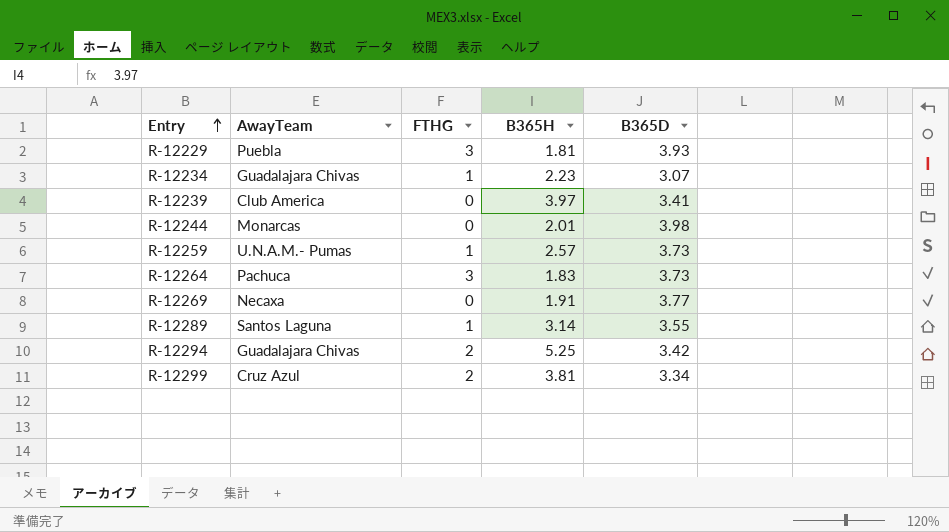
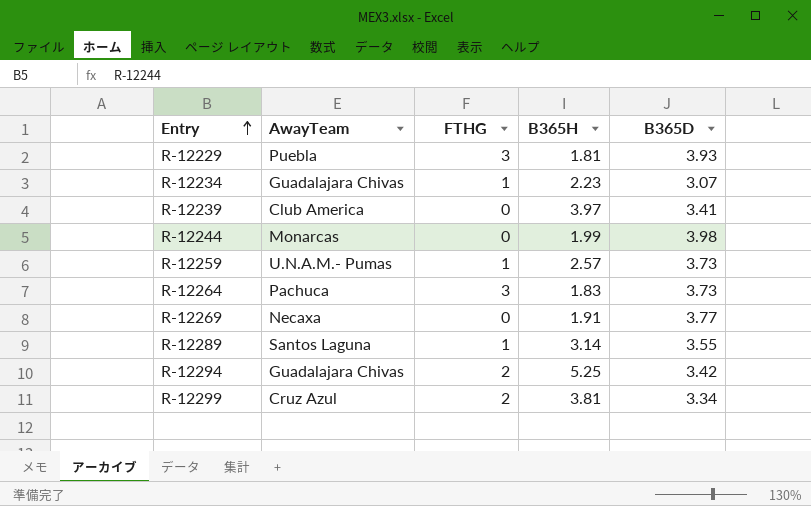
R-12244 | B365H: 2.01 -> 1.99

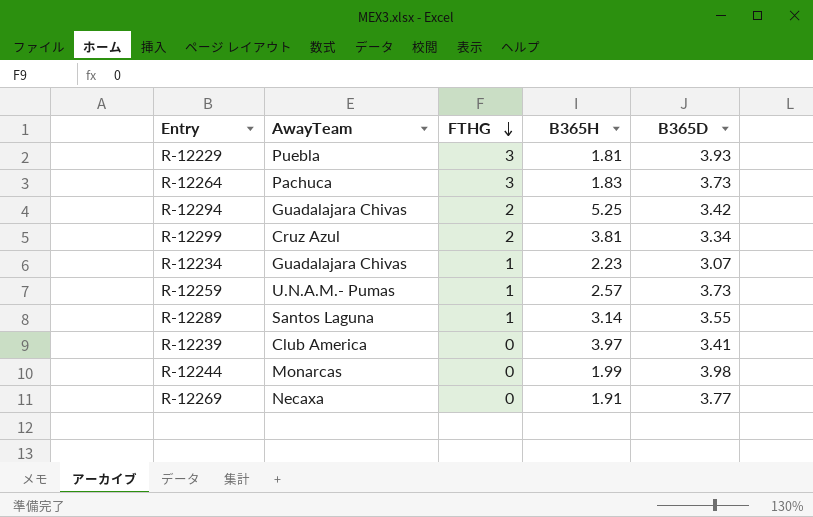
row order: Entry ascending -> FTHG descending

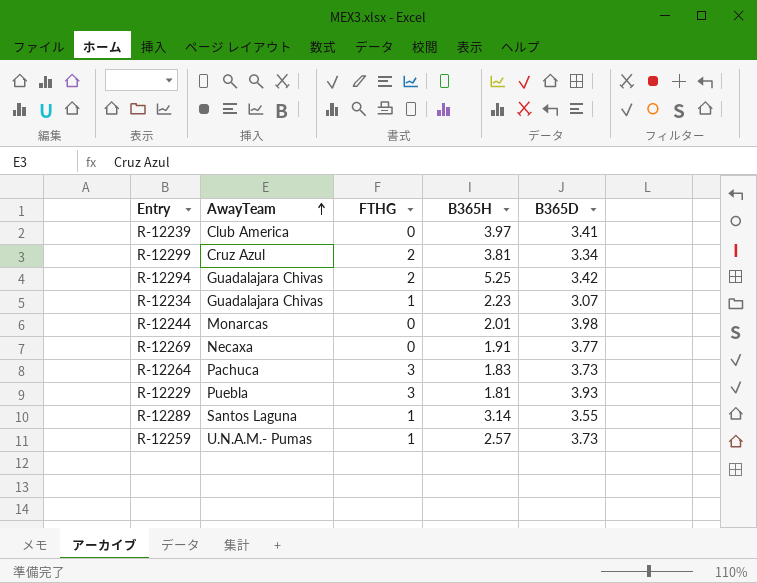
row order: FTHG descending -> AwayTeam ascending
R-12244 | B365H: 1.99 -> 2.01

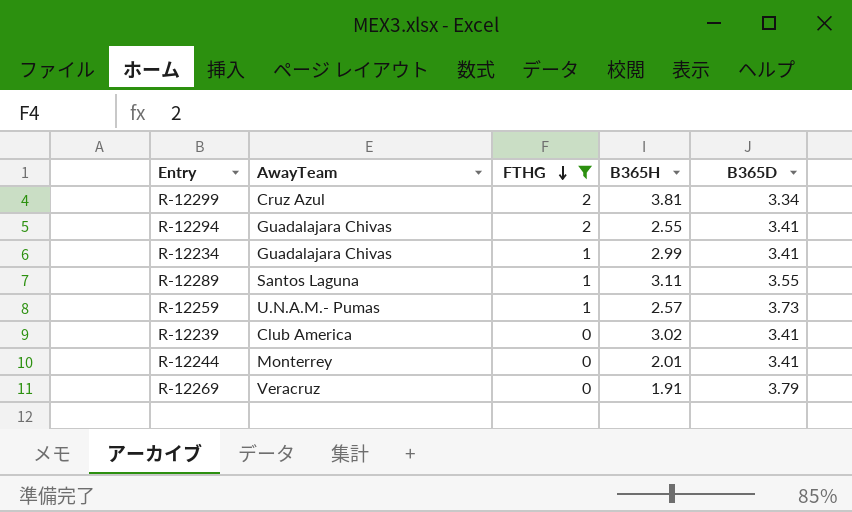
filter: none -> FTHG != 3
row order: AwayTeam ascending -> FTHG descending
R-12294 | B365H: 5.25 -> 2.55
R-12294 | B365D: 3.42 -> 3.41
R-12234 | B365H: 2.23 -> 2.99
R-12234 | B365D: 3.07 -> 3.41
R-12289 | B365H: 3.14 -> 3.11
R-12239 | B365H: 3.97 -> 3.02
R-12244 | AwayTeam: Monarcas -> Monterrey
R-12244 | B365D: 3.98 -> 3.41
R-12269 | AwayTeam: Necaxa -> Veracruz
R-12269 | B365D: 3.77 -> 3.79

